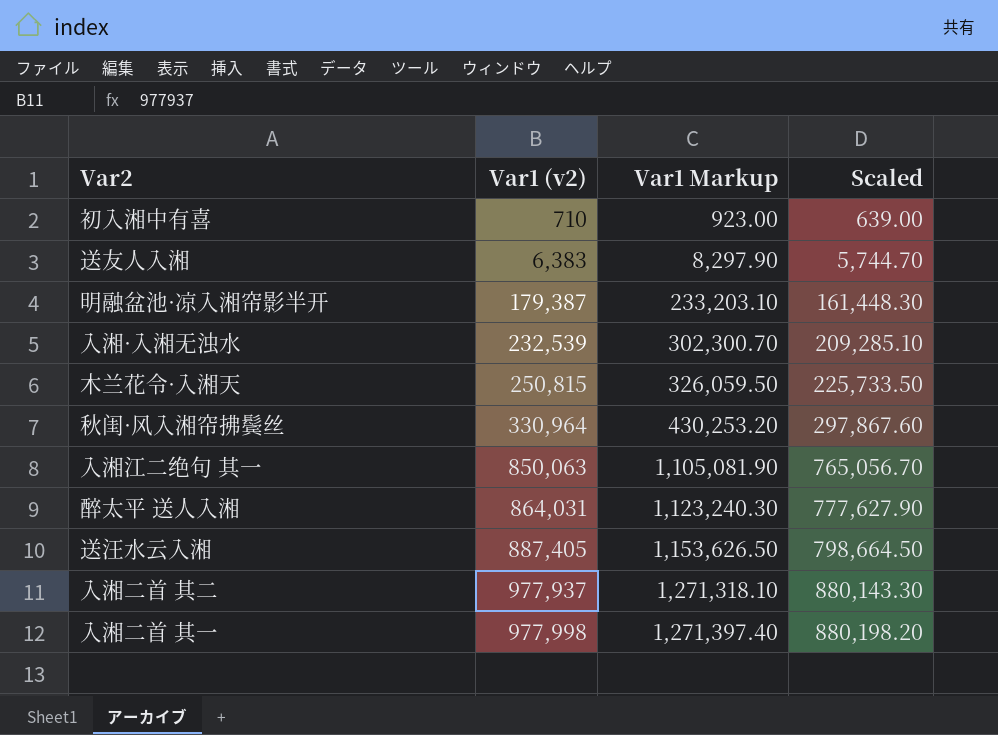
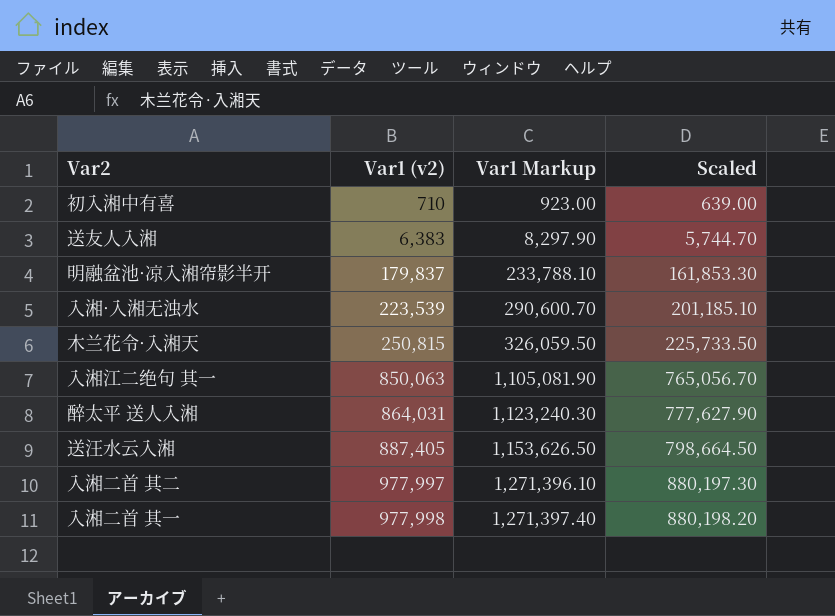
row 秋闺·风入湘帘拂鬓丝: 330,964 | 430,253.20 | 297,867.60 -> none
明融盆池·凉入湘帘影半开 | Var1 (v2): 179,387 -> 179,837
明融盆池·凉入湘帘影半开 | Var1 Markup: 233,203.10 -> 233,788.10
明融盆池·凉入湘帘影半开 | Scaled: 161,448.30 -> 161,853.30
入湘·入湘无浊水 | Var1 (v2): 232,539 -> 223,539
入湘·入湘无浊水 | Var1 Markup: 302,300.70 -> 290,600.70
入湘·入湘无浊水 | Scaled: 209,285.10 -> 201,185.10
入湘二首 其二 | Var1 (v2): 977,937 -> 977,997
入湘二首 其二 | Var1 Markup: 1,271,318.10 -> 1,271,396.10
入湘二首 其二 | Scaled: 880,143.30 -> 880,197.30

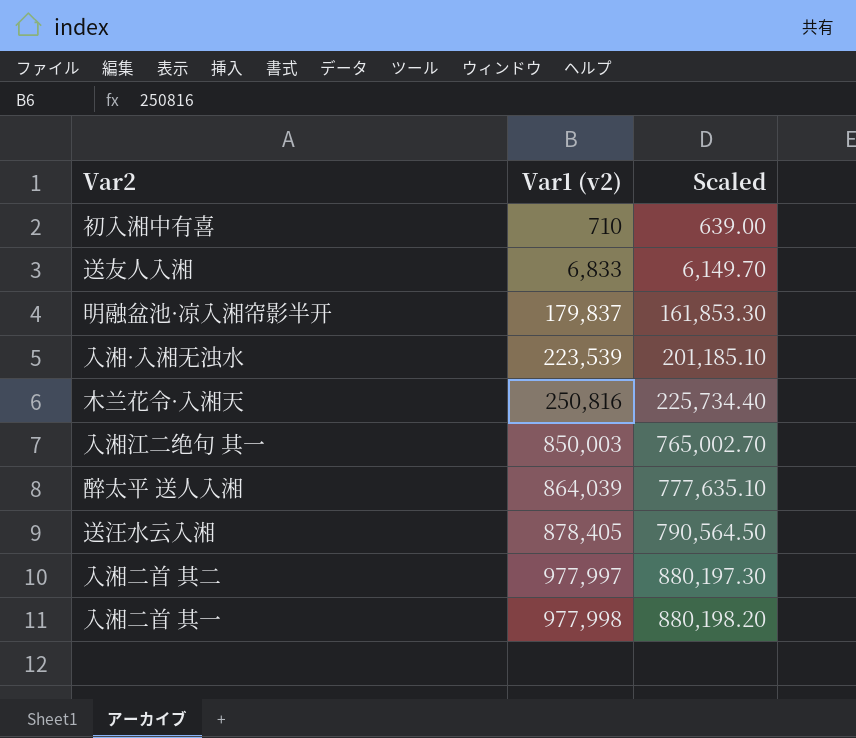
column Var1 Markup | formula: [Var1 (v2)] * 1.3 -> none
送友人入湘 | Var1 (v2): 6,383 -> 6,833
送友人入湘 | Scaled: 5,744.70 -> 6,149.70
木兰花令·入湘天 | Var1 (v2): 250,815 -> 250,816
木兰花令·入湘天 | Scaled: 225,733.50 -> 225,734.40
入湘江二绝句 其一 | Var1 (v2): 850,063 -> 850,003
入湘江二绝句 其一 | Scaled: 765,056.70 -> 765,002.70
醉太平 送人入湘 | Var1 (v2): 864,031 -> 864,039
醉太平 送人入湘 | Scaled: 777,627.90 -> 777,635.10
送汪水云入湘 | Var1 (v2): 887,405 -> 878,405
送汪水云入湘 | Scaled: 798,664.50 -> 790,564.50

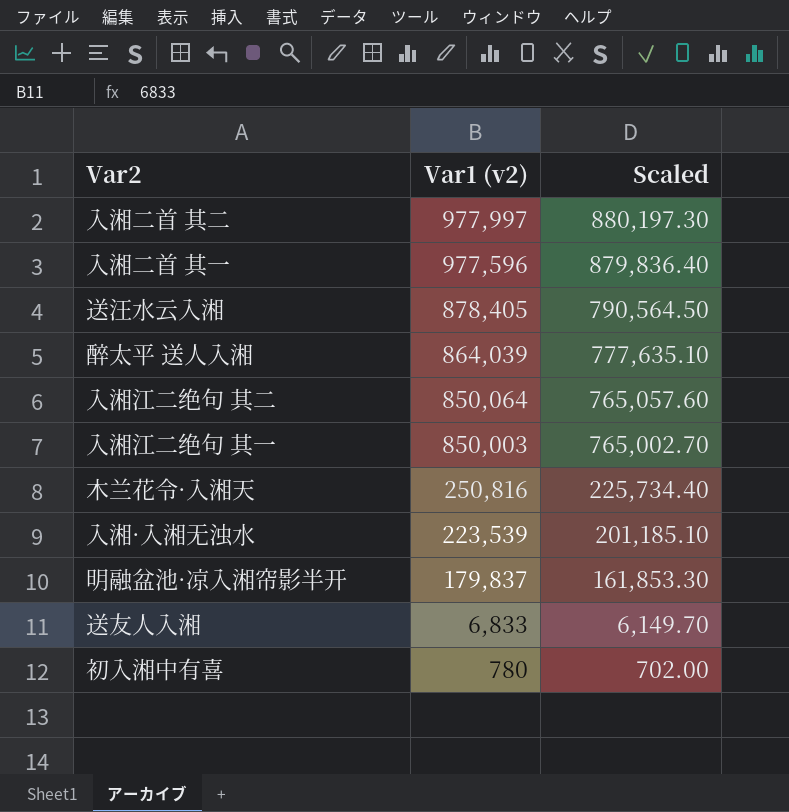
row order: Var1 (v2) ascending -> Var1 (v2) descending
入湘二首 其一 | Var1 (v2): 977,998 -> 977,596
入湘二首 其一 | Scaled: 880,198.20 -> 879,836.40
row 入湘江二绝句 其二: none -> 850,064 | 765,057.60
初入湘中有喜 | Var1 (v2): 710 -> 780
初入湘中有喜 | Scaled: 639.00 -> 702.00

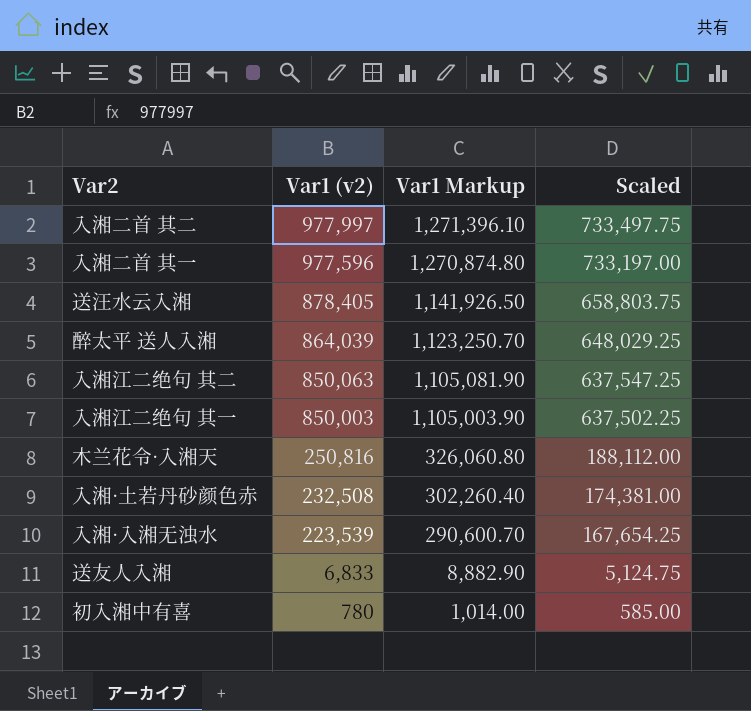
column Var1 Markup | formula: none -> [Var1 (v2)] * 1.3
column Scaled | formula: [Var1 (v2)] * 0.9 -> [Var1 (v2)] * 0.75
row 明融盆池·凉入湘帘影半开: 179,837 | 161,853.30 -> none
入湘江二绝句 其二 | Var1 (v2): 850,064 -> 850,063
row 入湘·土若丹砂颜色赤: none -> 232,508 | 302,260.40 | 174,381.00

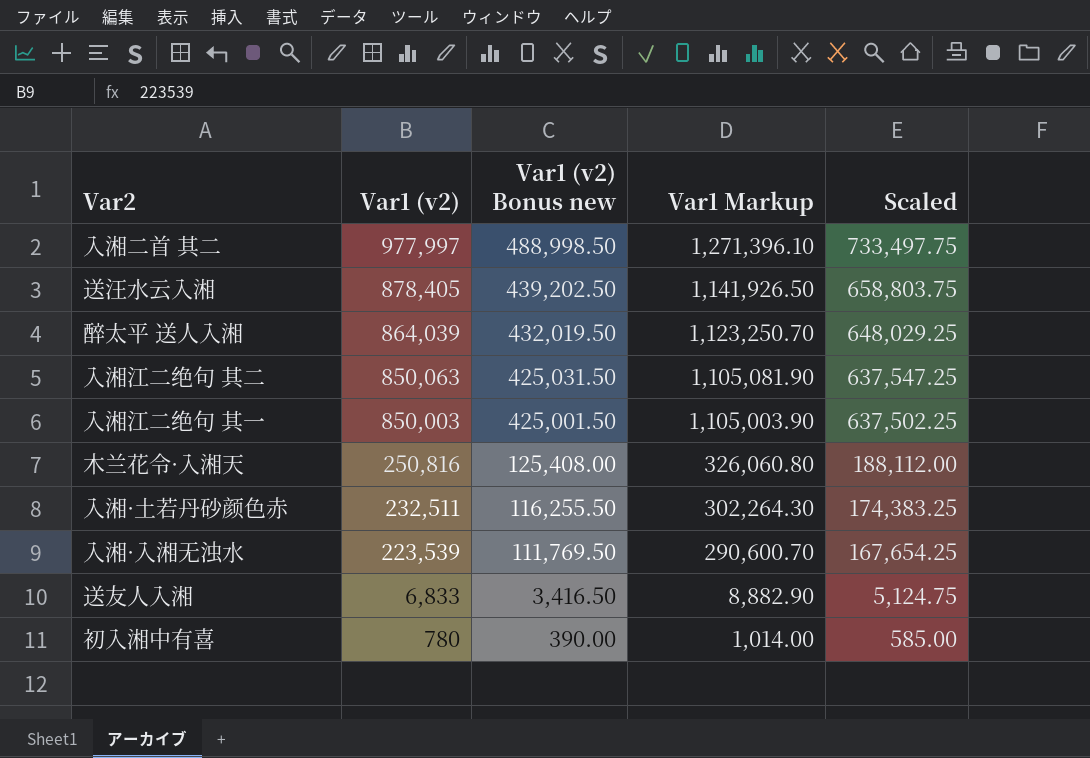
column Var1 (v2) Bonus new | formula: none -> [Var1 (v2)] * 0.5
row 入湘二首 其一: 977,596 | 1,270,874.80 | 733,197.00 -> none
入湘·土若丹砂颜色赤 | Var1 (v2): 232,508 -> 232,511
入湘·土若丹砂颜色赤 | Var1 Markup: 302,260.40 -> 302,264.30
入湘·土若丹砂颜色赤 | Scaled: 174,381.00 -> 174,383.25

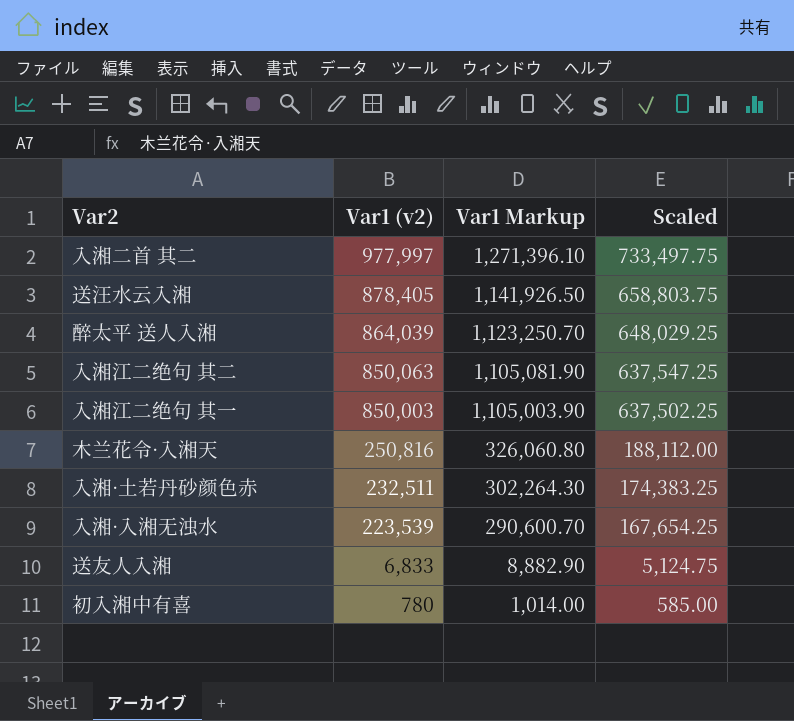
column Var1 (v2) Bonus new | formula: [Var1 (v2)] * 0.5 -> none

